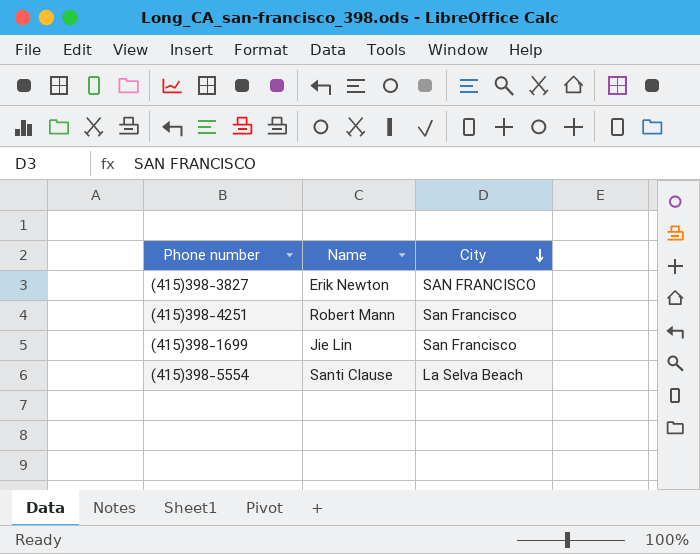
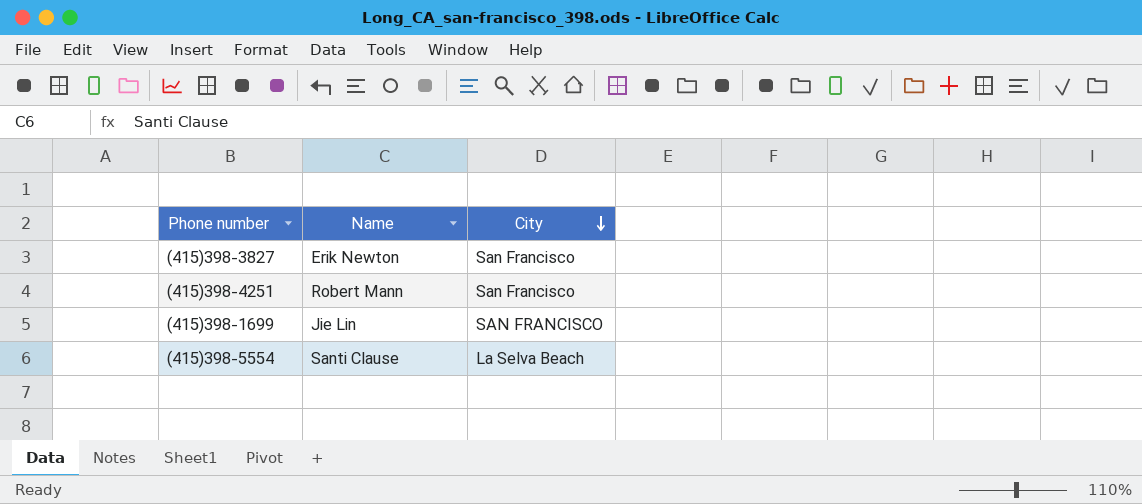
(415)398-3827 | City: SAN FRANCISCO -> San Francisco
(415)398-1699 | City: San Francisco -> SAN FRANCISCO

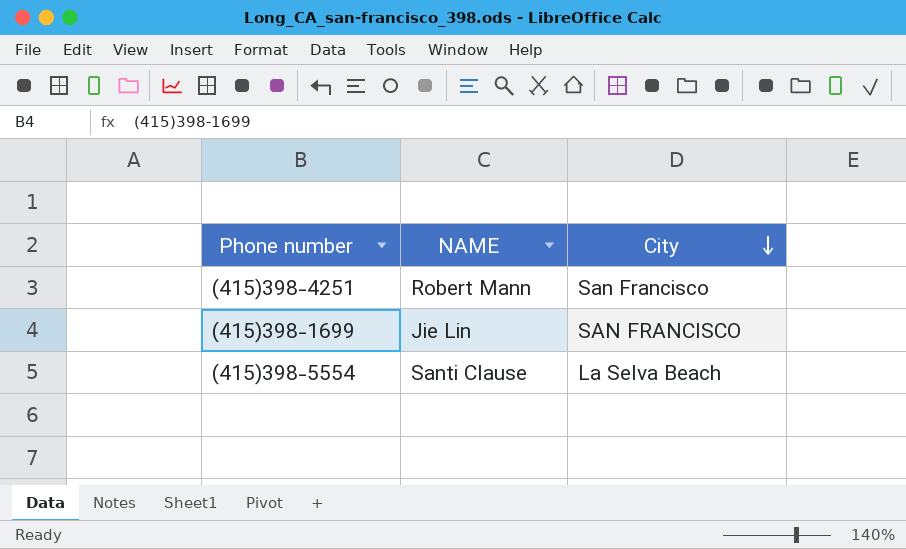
column name: Name -> NAME
row (415)398-3827: Erik Newton | San Francisco -> none

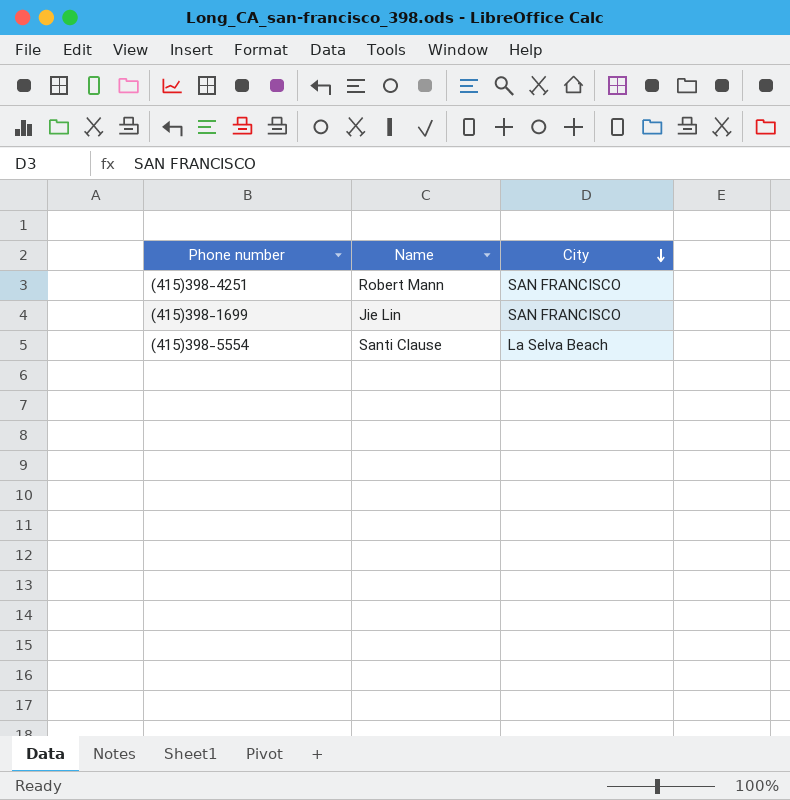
column name: NAME -> Name
(415)398-4251 | City: San Francisco -> SAN FRANCISCO

